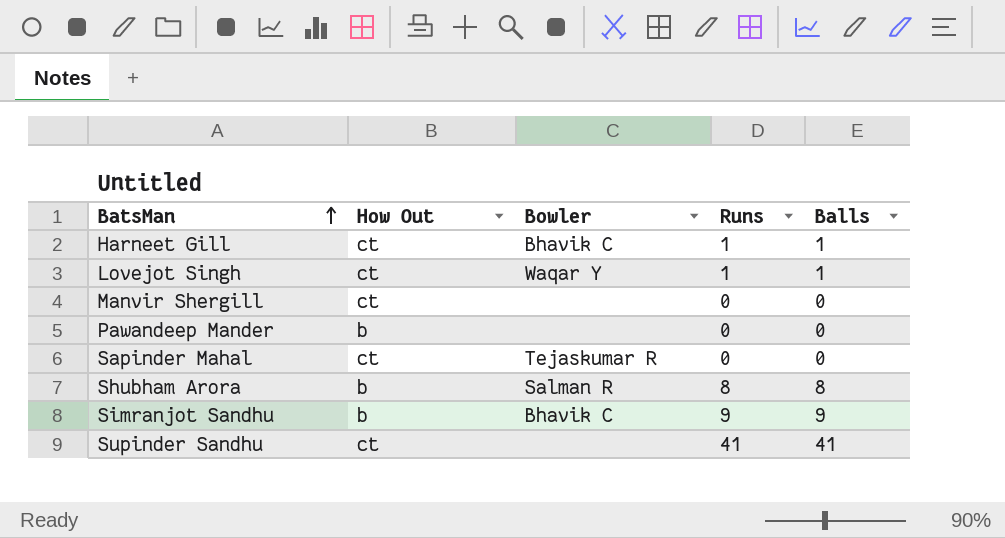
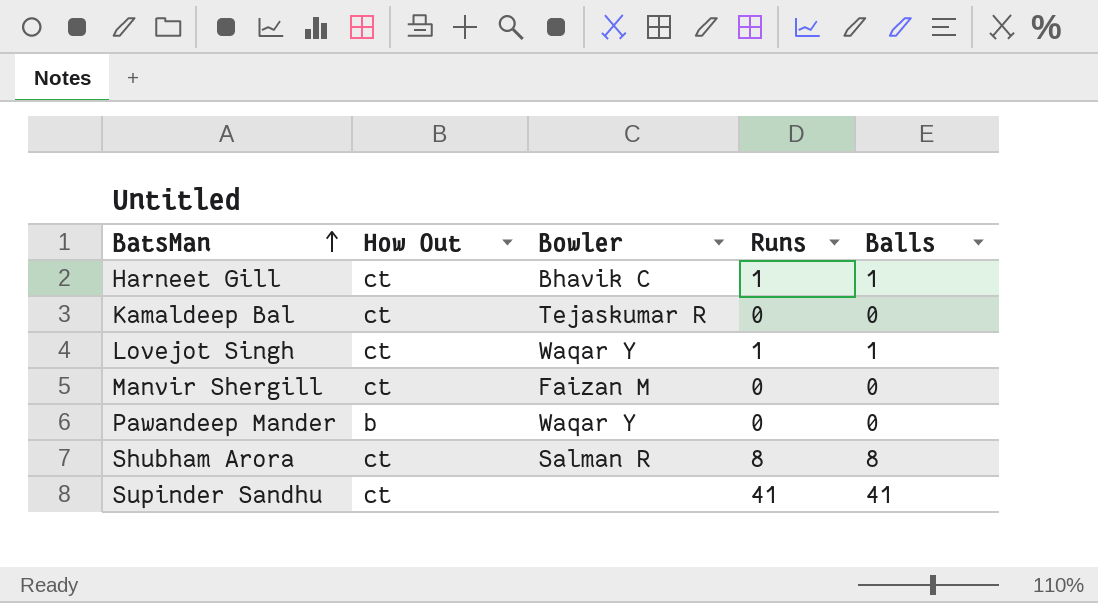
row Sapinder Mahal: ct | Tejaskumar R | 0 | 0 -> none
row Simranjot Sandhu: b | Bhavik C | 9 | 9 -> none
row Kamaldeep Bal: none -> ct | Tejaskumar R | 0 | 0
Manvir Shergill | Bowler: none -> Faizan M
Pawandeep Mander | Bowler: none -> Waqar Y
Shubham Arora | How Out: b -> ct

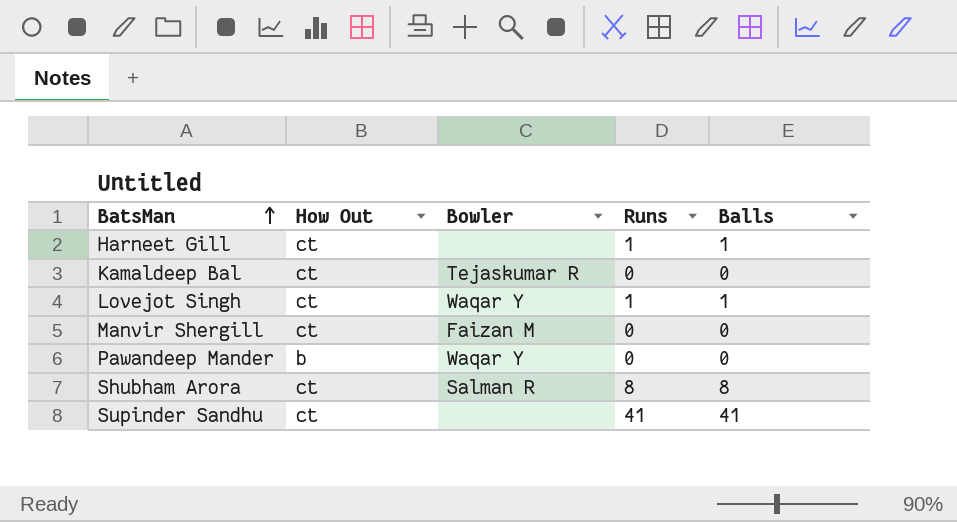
Harneet Gill | Bowler: Bhavik C -> none

